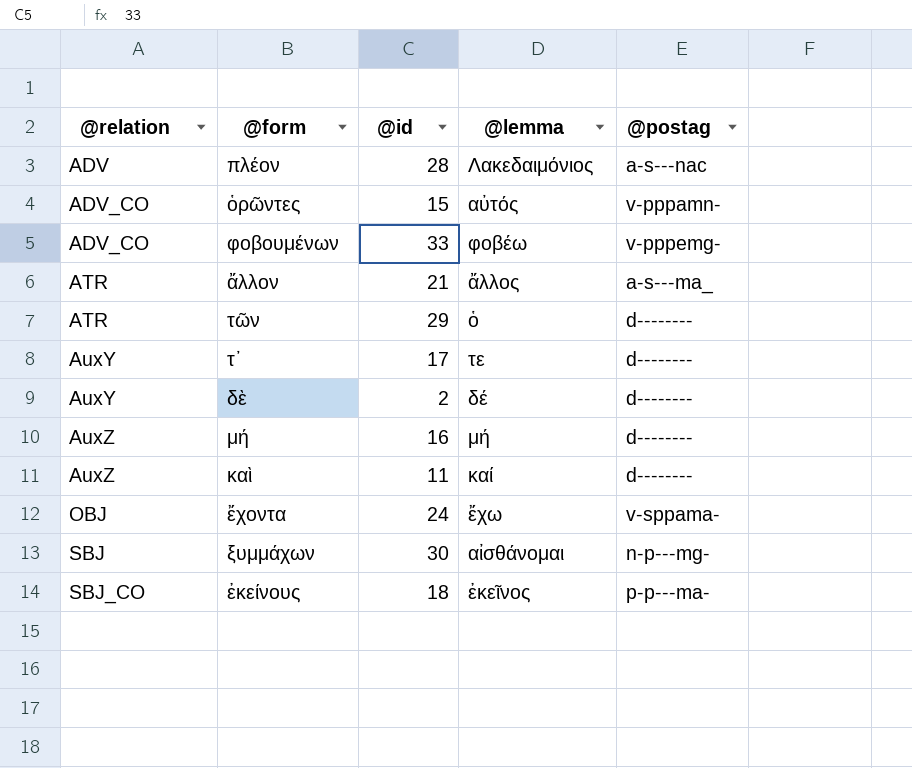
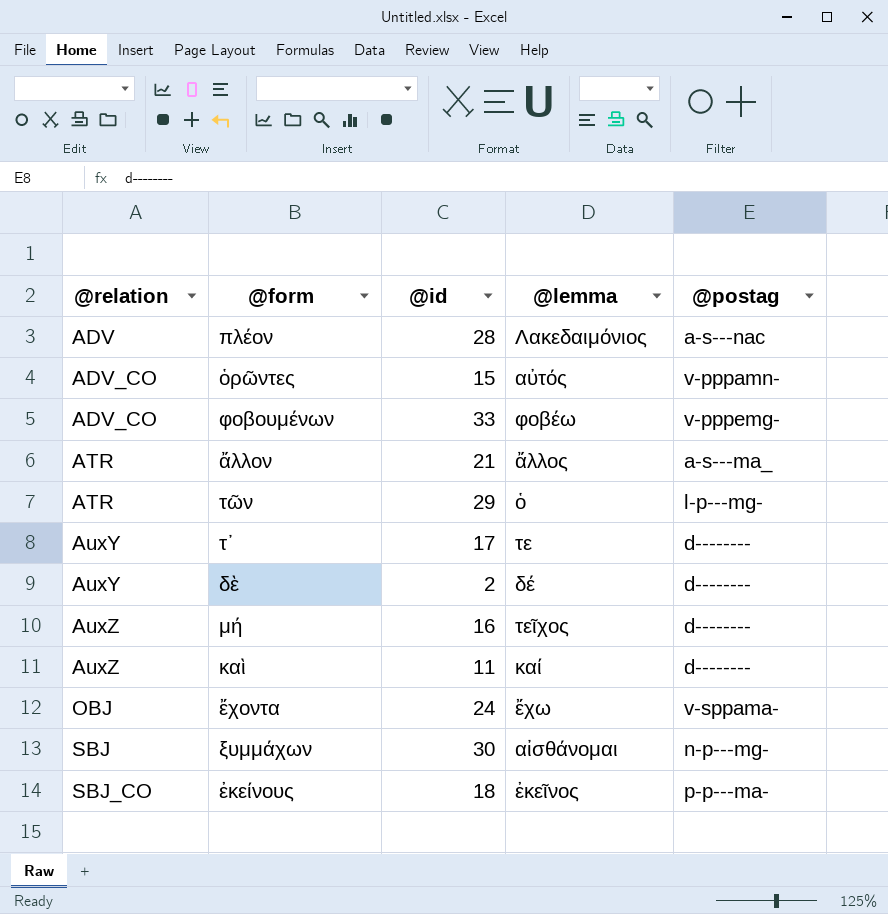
τῶν | @postag: d-------- -> l-p---mg-
μή | @lemma: μή -> τεῖχος

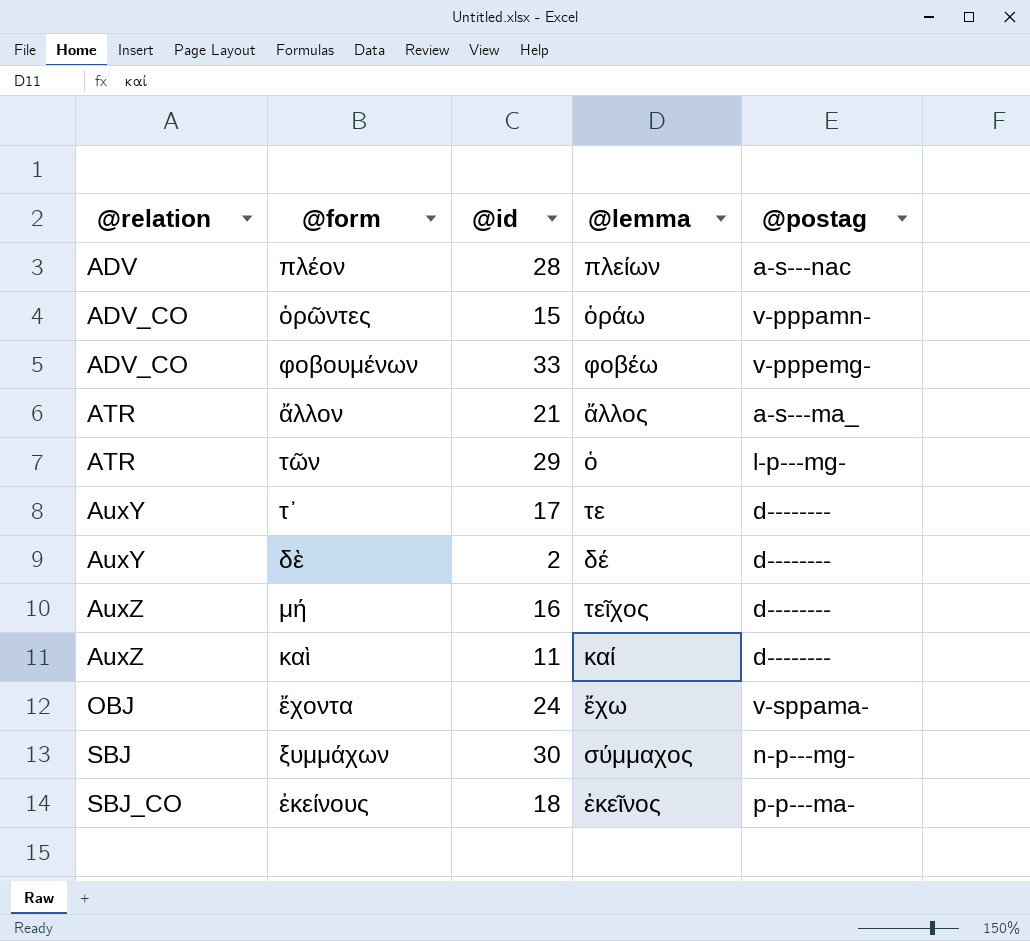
πλέον | @lemma: Λακεδαιμόνιος -> πλείων
ὁρῶντες | @lemma: αὐτός -> ὁράω
ξυμμάχων | @lemma: αἰσθάνομαι -> σύμμαχος

